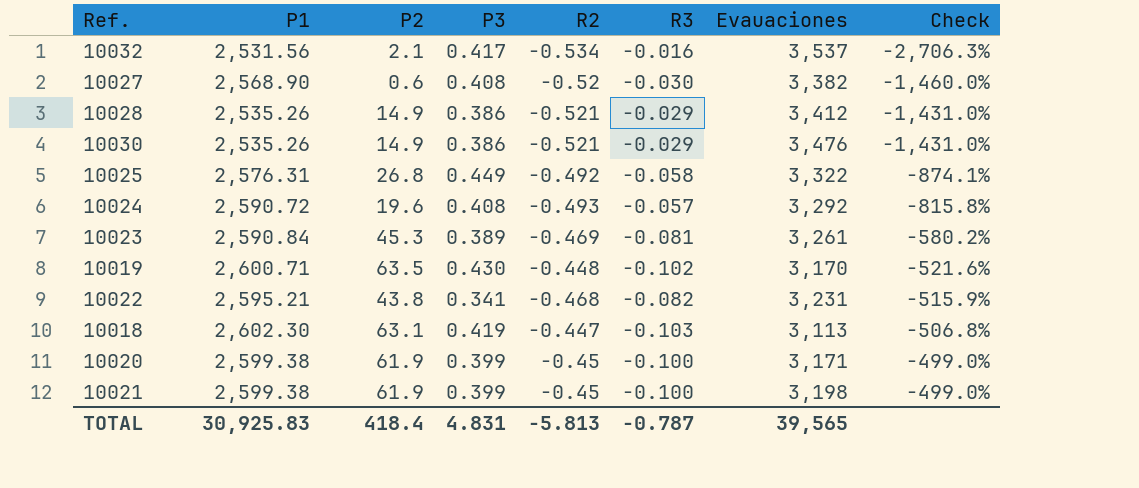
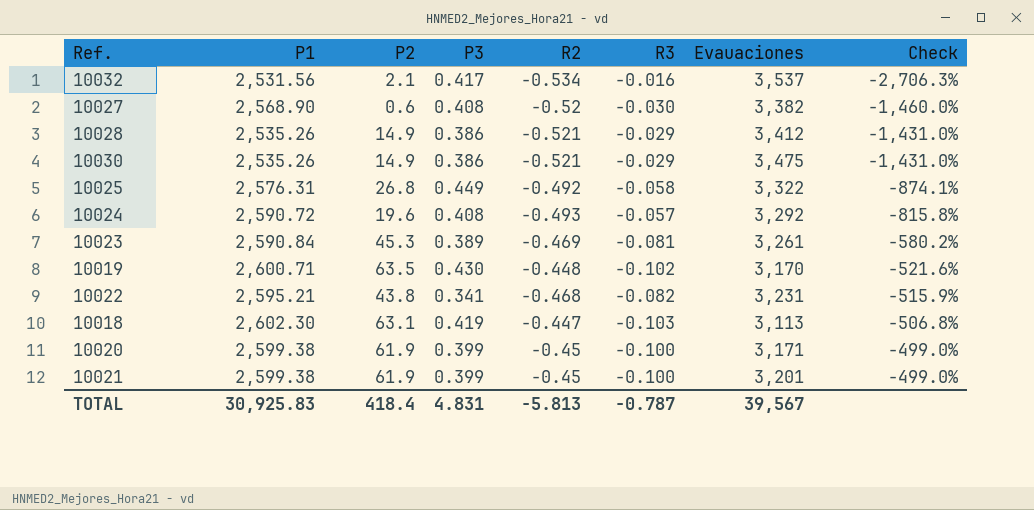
10030 | Evauaciones: 3,476 -> 3,475
10021 | Evauaciones: 3,198 -> 3,201
TOTAL | Evauaciones: 39,565 -> 39,567

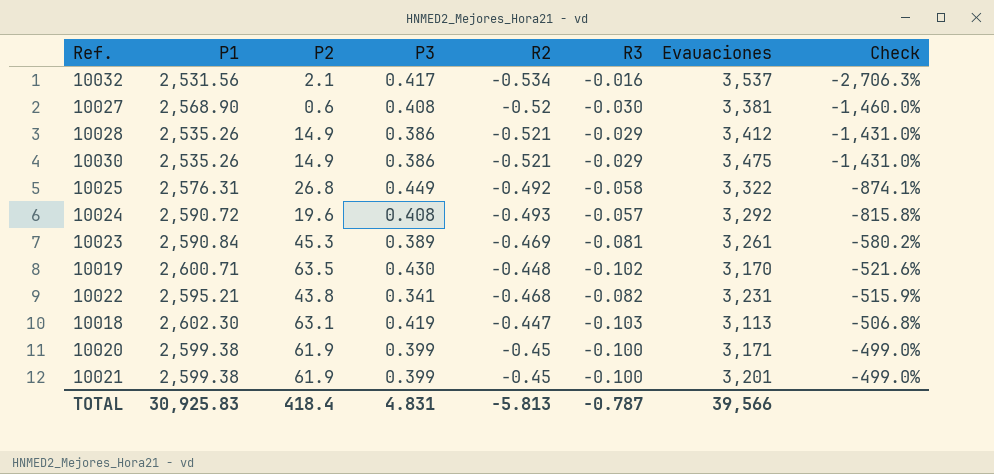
10027 | Evauaciones: 3,382 -> 3,381
TOTAL | Evauaciones: 39,567 -> 39,566

